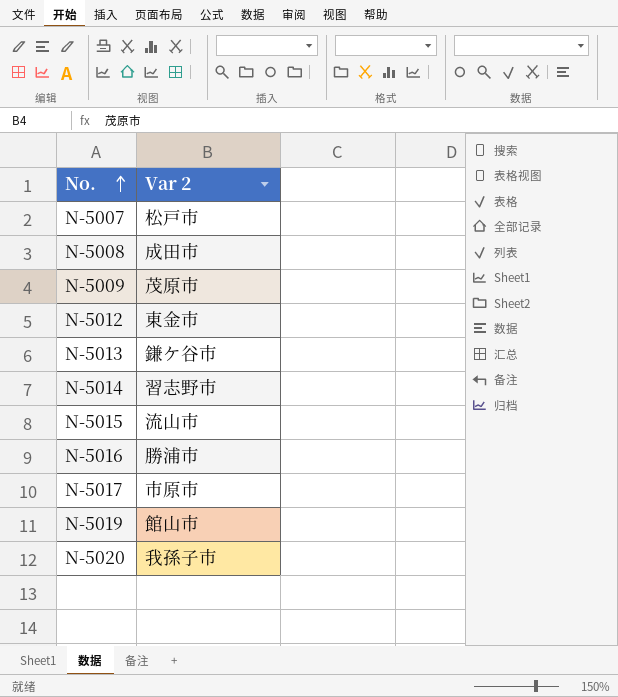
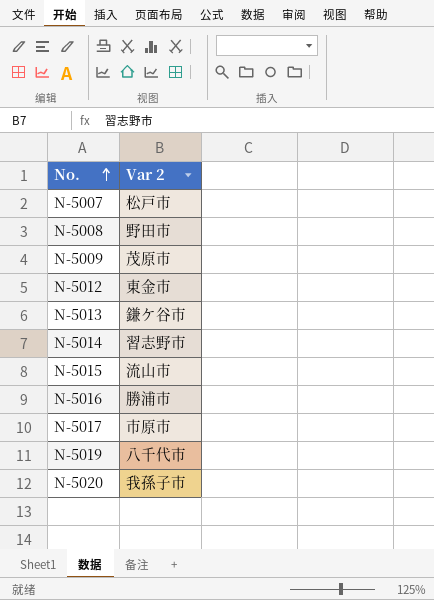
N-5008 | Var 2: 成田市 -> 野田市
N-5019 | Var 2: 館山市 -> 八千代市

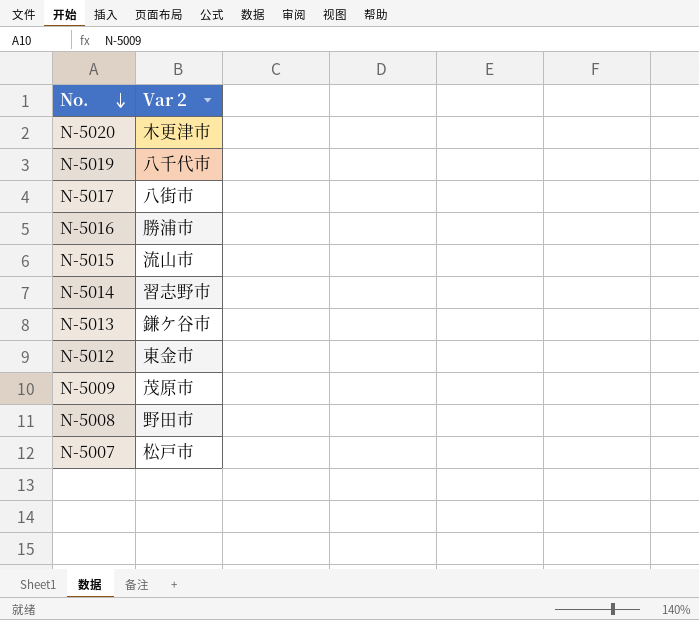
row order: No. ascending -> No. descending
N-5020 | Var 2: 我孫子市 -> 木更津市
N-5017 | Var 2: 市原市 -> 八街市

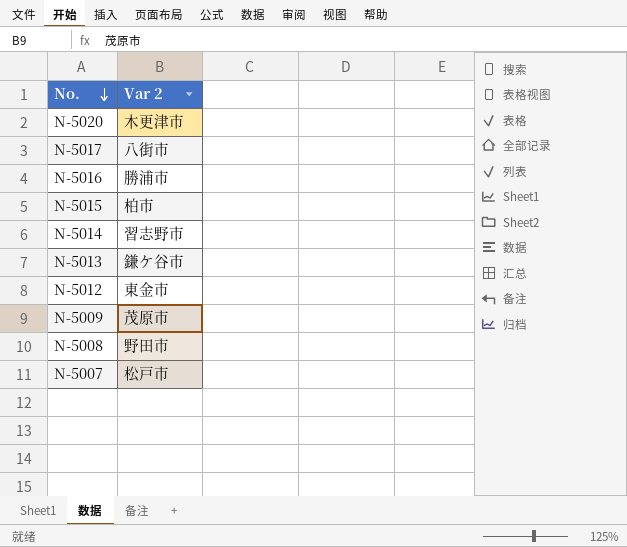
row N-5019: 八千代市 -> none
N-5015 | Var 2: 流山市 -> 柏市

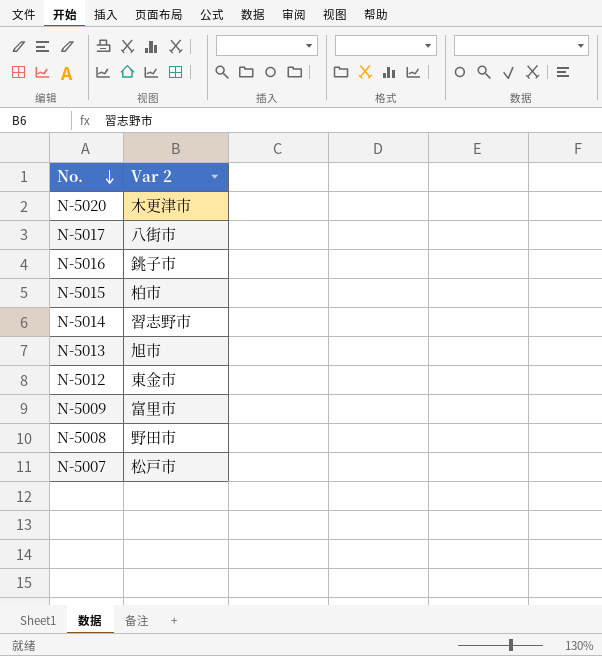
N-5016 | Var 2: 勝浦市 -> 銚子市
N-5013 | Var 2: 鎌ケ谷市 -> 旭市
N-5009 | Var 2: 茂原市 -> 富里市

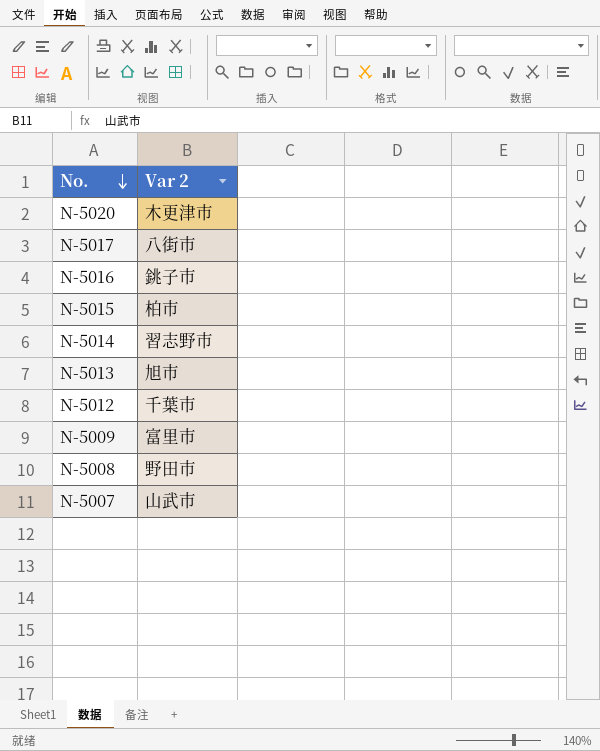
N-5012 | Var 2: 東金市 -> 千葉市
N-5007 | Var 2: 松戸市 -> 山武市

